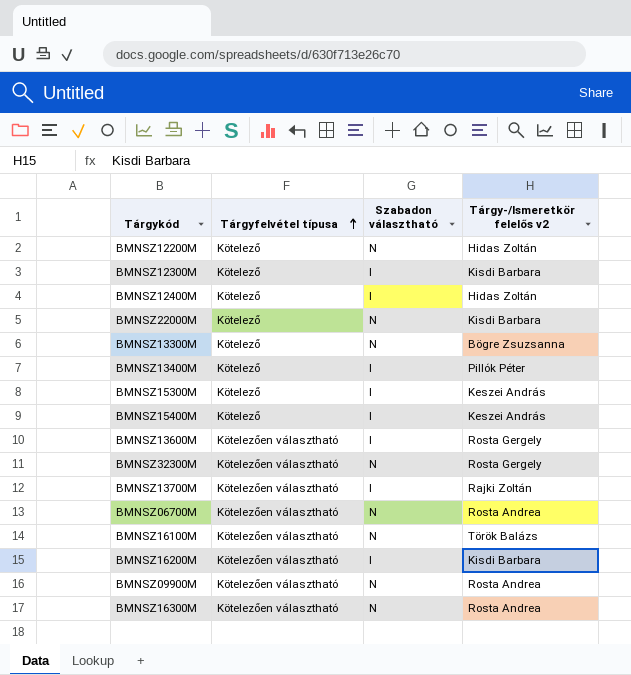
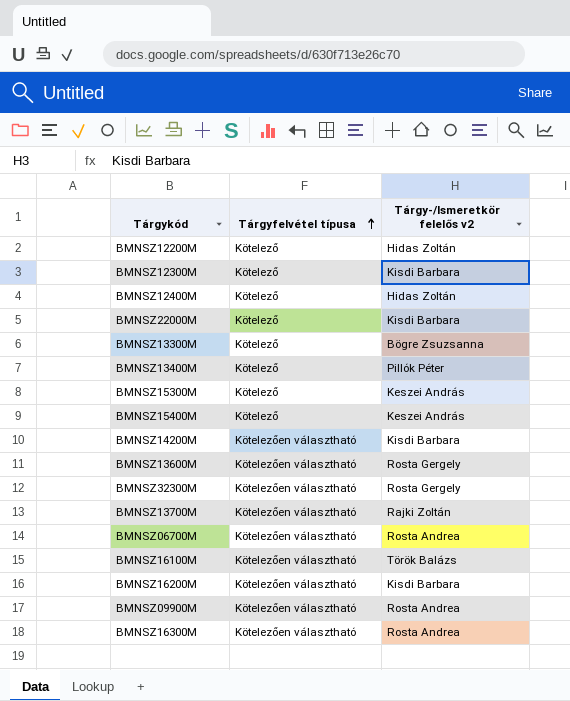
column Szabadon választható | position: 3 -> none
row BMNSZ14200M: none -> Kötelezően választható | Kisdi Barbara

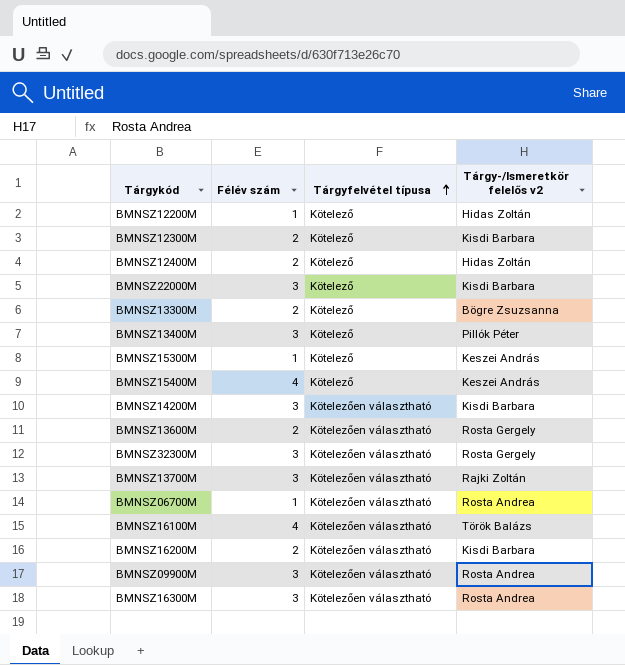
column Félév szám | position: none -> 2

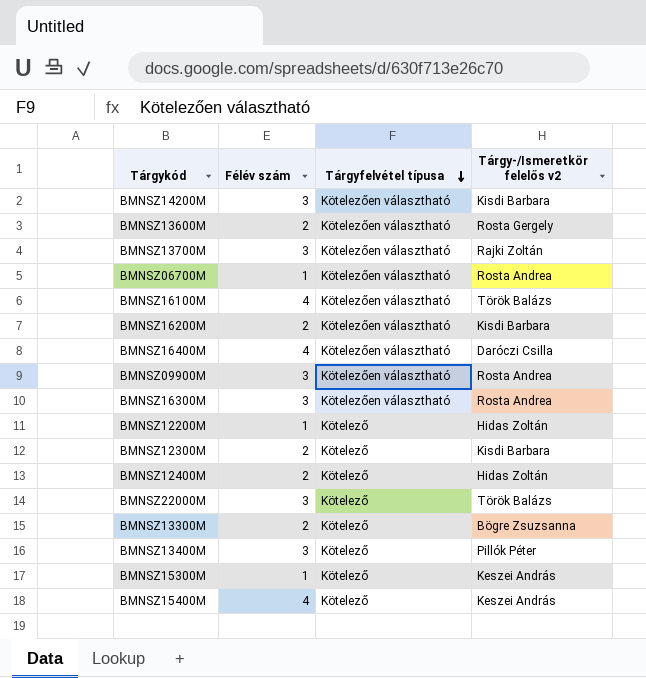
row order: Tárgyfelvétel típusa ascending -> Tárgyfelvétel típusa descending
row BMNSZ32300M: 3 | Kötelezően választható | Rosta Gergely -> none
row BMNSZ16400M: none -> 4 | Kötelezően választható | Daróczi Csilla
BMNSZ22000M | Tárgy-/Ismeretkör felelős v2: Kisdi Barbara -> Török Balázs

